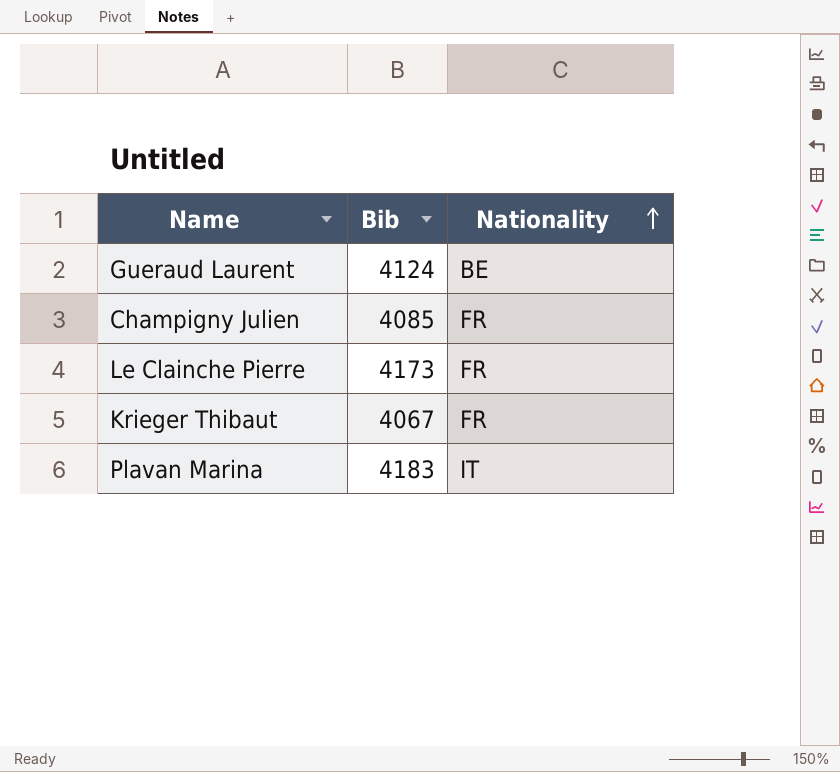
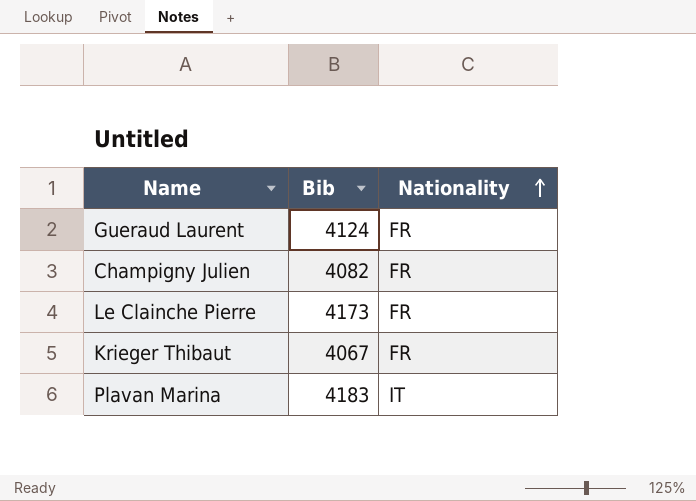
Gueraud Laurent | Nationality: BE -> FR
Champigny Julien | Bib: 4085 -> 4082

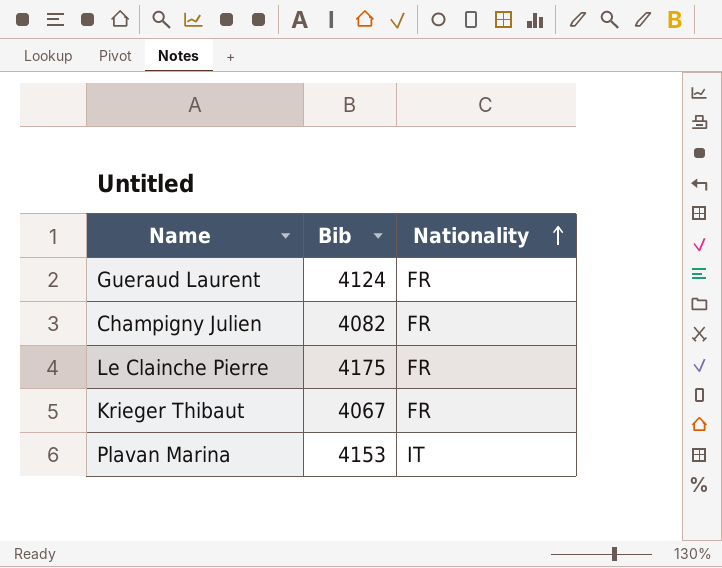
Le Clainche Pierre | Bib: 4173 -> 4175
Plavan Marina | Bib: 4183 -> 4153

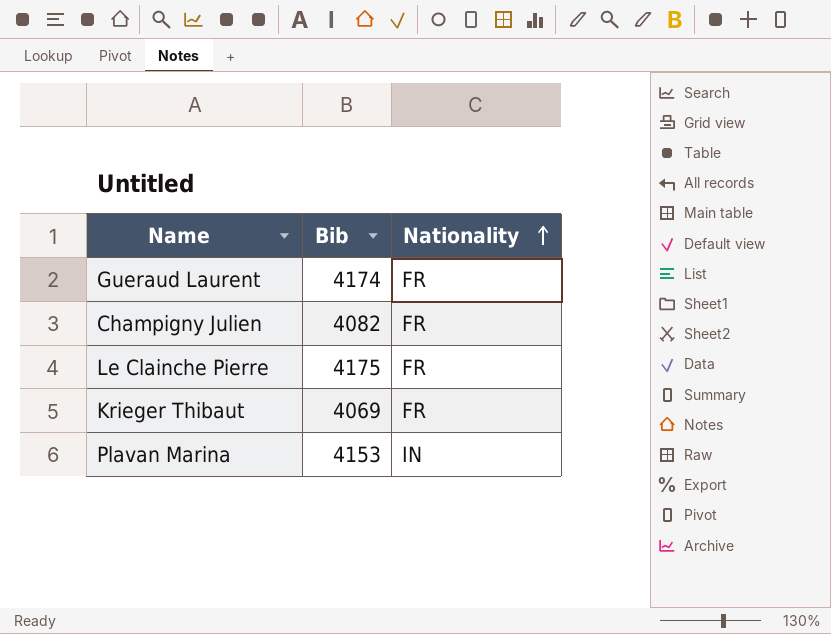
Gueraud Laurent | Bib: 4124 -> 4174
Krieger Thibaut | Bib: 4067 -> 4069
Plavan Marina | Nationality: IT -> IN

